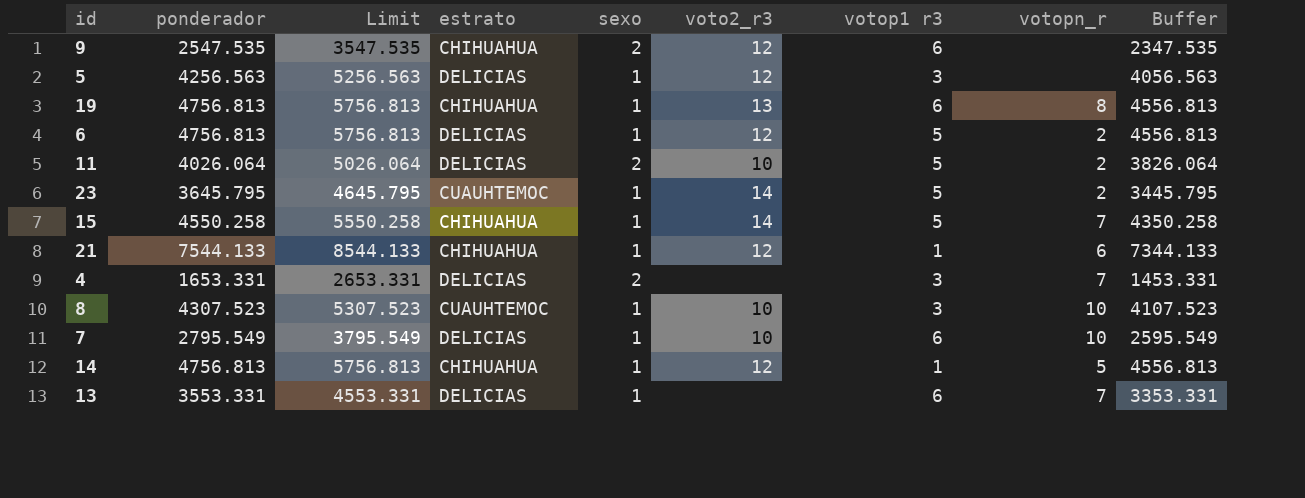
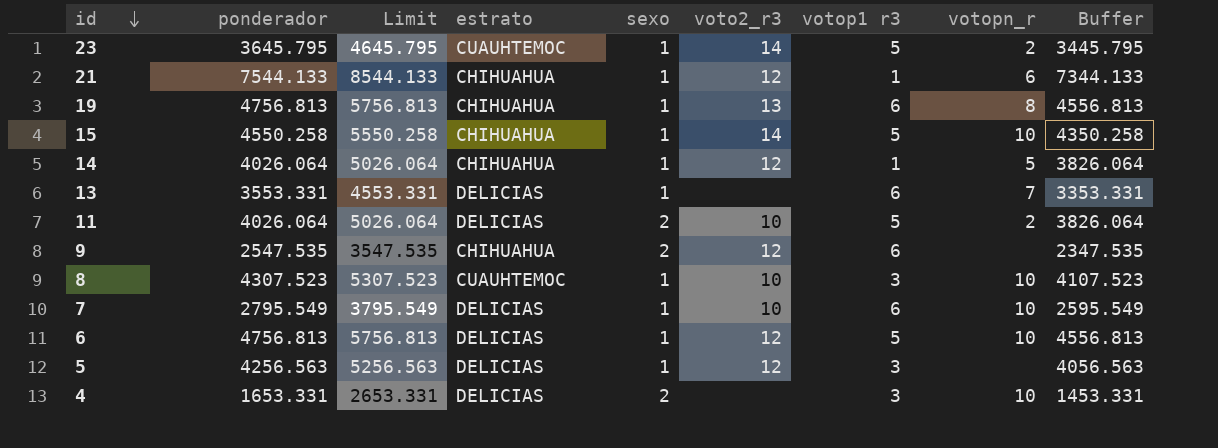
row order: none -> id descending
15 | votopn_r: 7 -> 10
14 | ponderador: 4756.813 -> 4026.064
14 | Limit: 5756.813 -> 5026.064
14 | Buffer: 4556.813 -> 3826.064
6 | votopn_r: 2 -> 10
4 | votopn_r: 7 -> 10

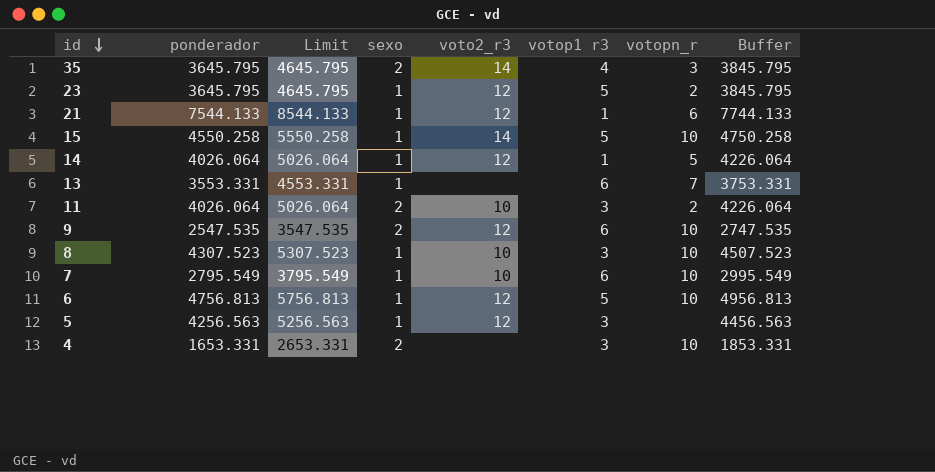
column estrato | position: 4 -> none
column Buffer | formula: [ponderador] - 200 -> [ponderador] + 200
row 19: 4756.813 | 5756.813 | CHIHUAHUA | 1 | 13 | 6 | 8 | 4556.813 -> none
row 35: none -> 3645.795 | 4645.795 | 2 | 14 | 4 | 3 | 3845.795
23 | voto2_r3: 14 -> 12
11 | votop1 r3: 5 -> 3
9 | votopn_r: none -> 10

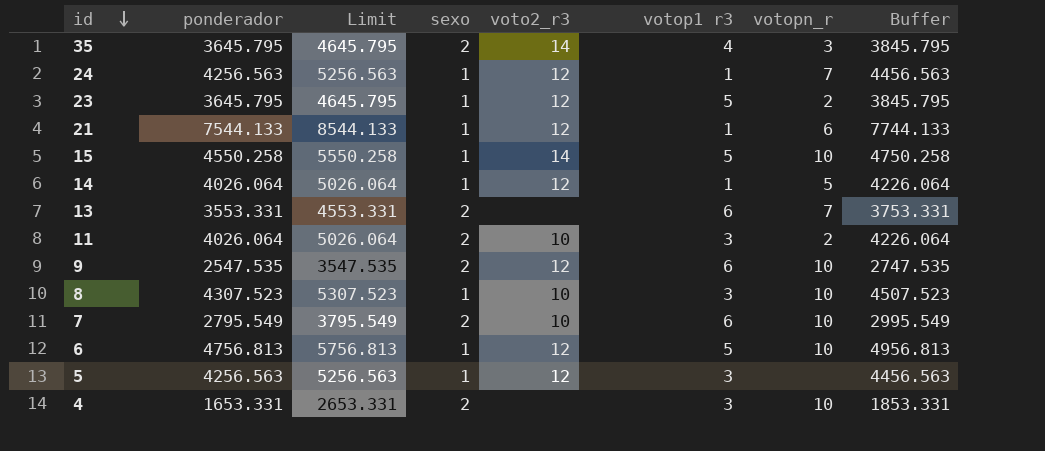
row 24: none -> 4256.563 | 5256.563 | 1 | 12 | 1 | 7 | 4456.563
13 | sexo: 1 -> 2
7 | sexo: 1 -> 2

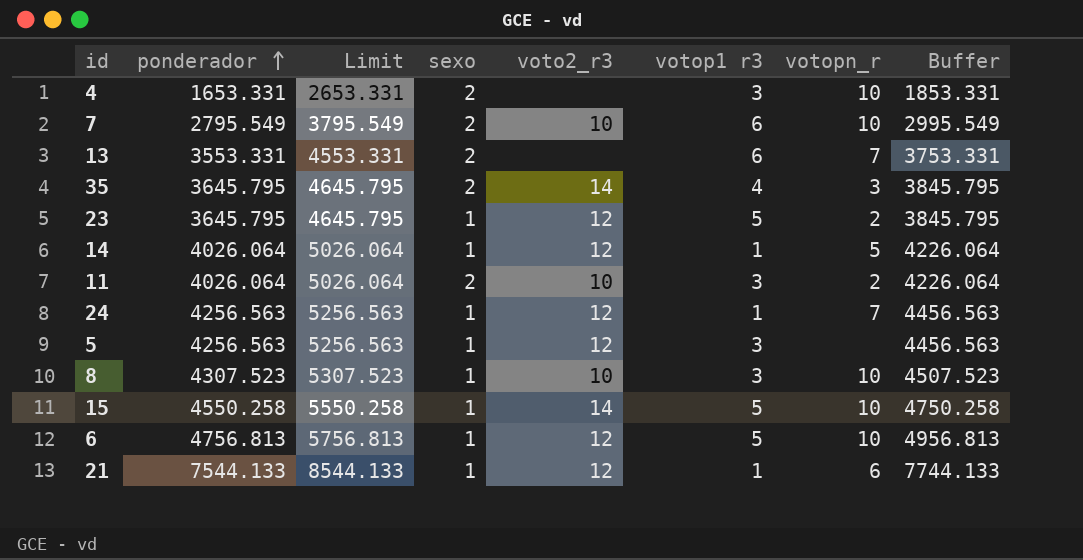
row order: id descending -> ponderador ascending
row 9: 2547.535 | 3547.535 | 2 | 12 | 6 | 10 | 2747.535 -> none

